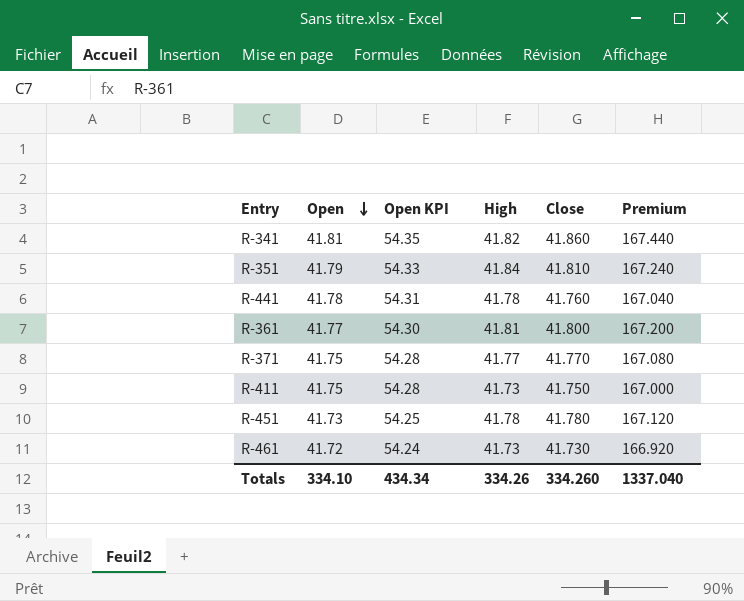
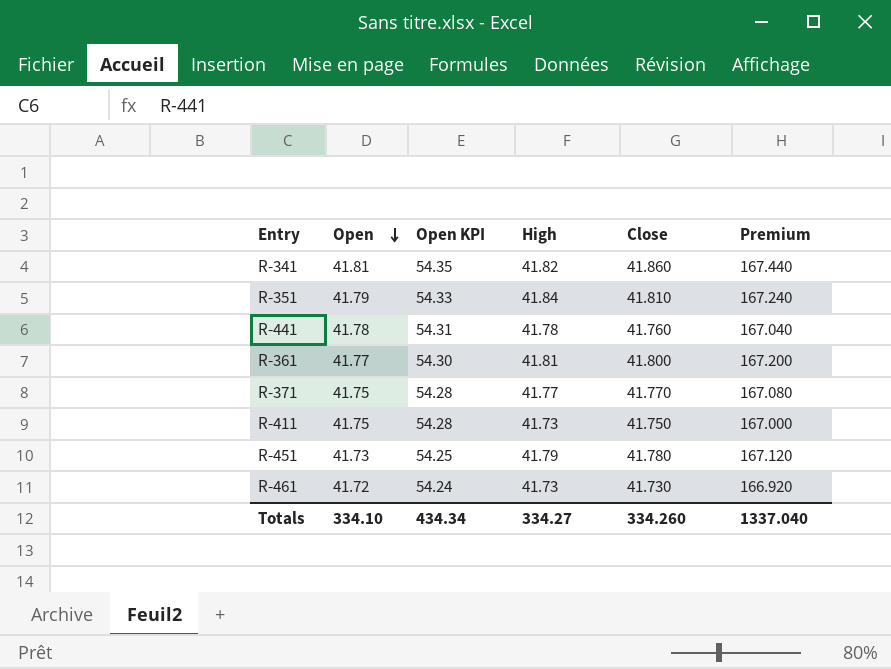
R-451 | High: 41.78 -> 41.79
Totals | High: 334.26 -> 334.27

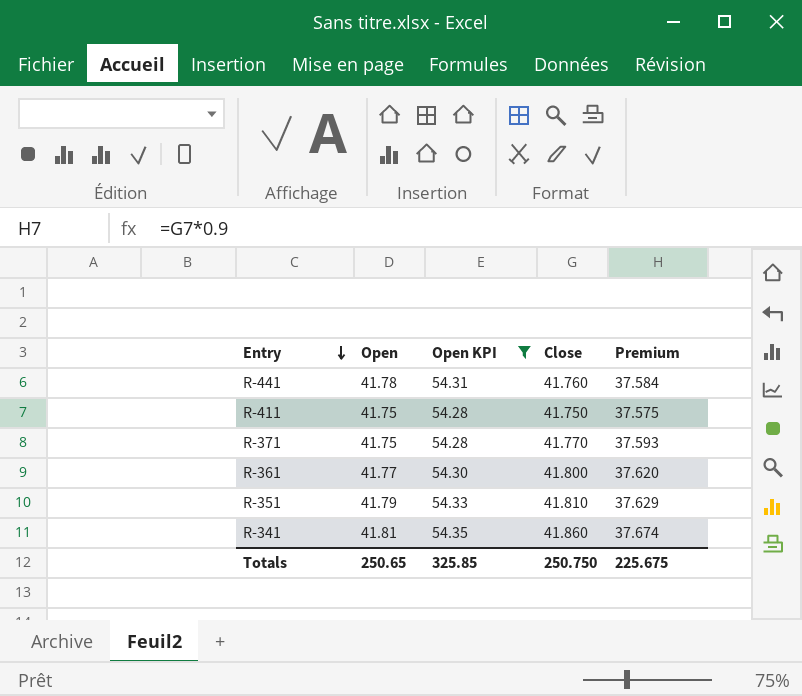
filter: none -> Open KPI >= 54.28
row order: Open descending -> Entry descending
column High | position: 4 -> none
column Premium | formula: [Close] * 4 -> [Close] * 0.9
Totals | Open: 334.10 -> 250.65
Totals | Open KPI: 434.34 -> 325.85
Totals | Close: 334.260 -> 250.750
Totals | Premium: 1337.040 -> 225.675

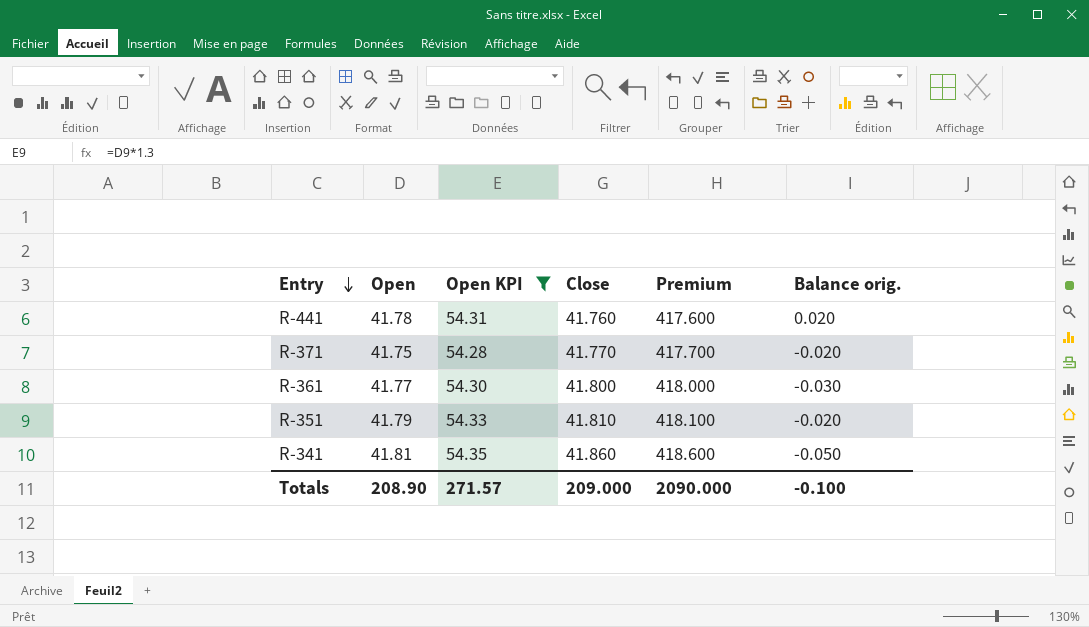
column Premium | formula: [Close] * 0.9 -> [Close] * 10
column Balance orig. | formula: none -> [Open] - [Close]
row R-411: 41.75 | 54.28 | 41.750 | 37.575 -> none
Totals | Open: 250.65 -> 208.90
Totals | Open KPI: 325.85 -> 271.57
Totals | Close: 250.750 -> 209.000
Totals | Premium: 225.675 -> 2090.000

